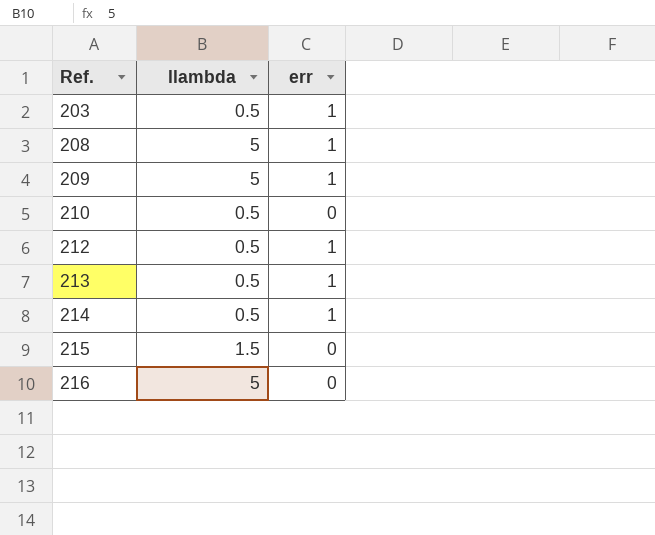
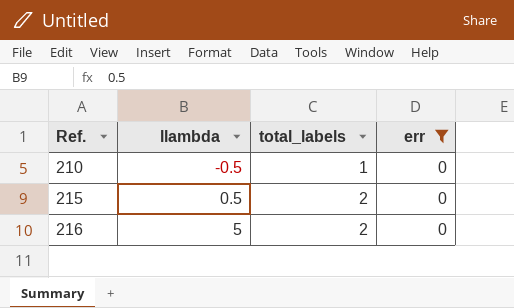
filter: none -> err = 0
column total_labels | position: none -> 3
210 | llambda: 0.5 -> -0.5
215 | llambda: 1.5 -> 0.5

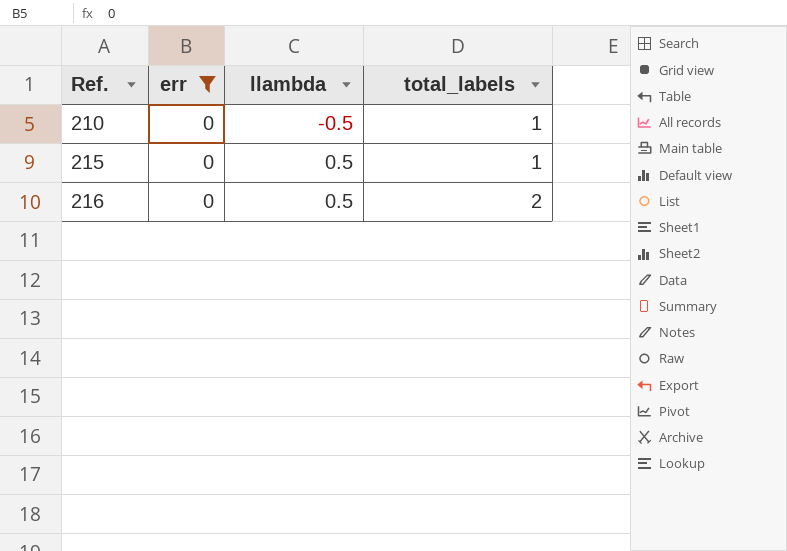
column err | position: 4 -> 2
215 | total_labels: 2 -> 1
216 | llambda: 5 -> 0.5

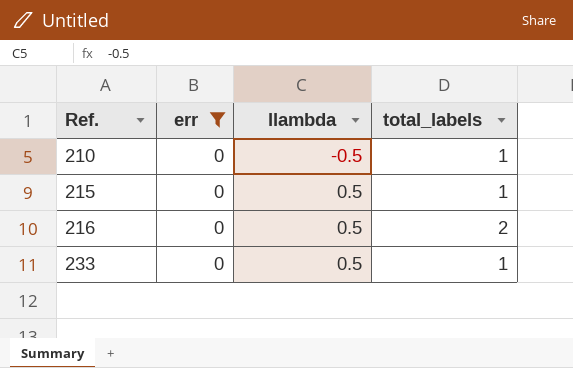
row 233: none -> 0 | 0.5 | 1

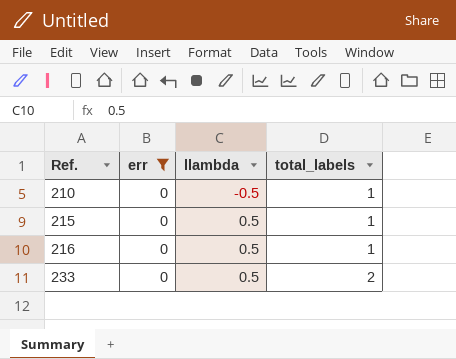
216 | total_labels: 2 -> 1
233 | total_labels: 1 -> 2

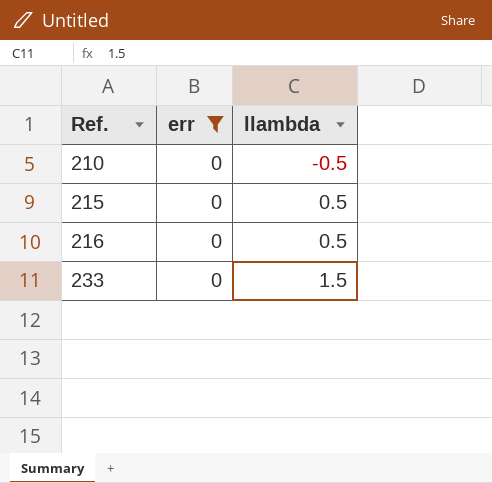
column total_labels | position: 4 -> none
233 | llambda: 0.5 -> 1.5

